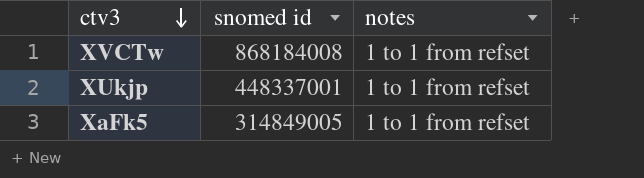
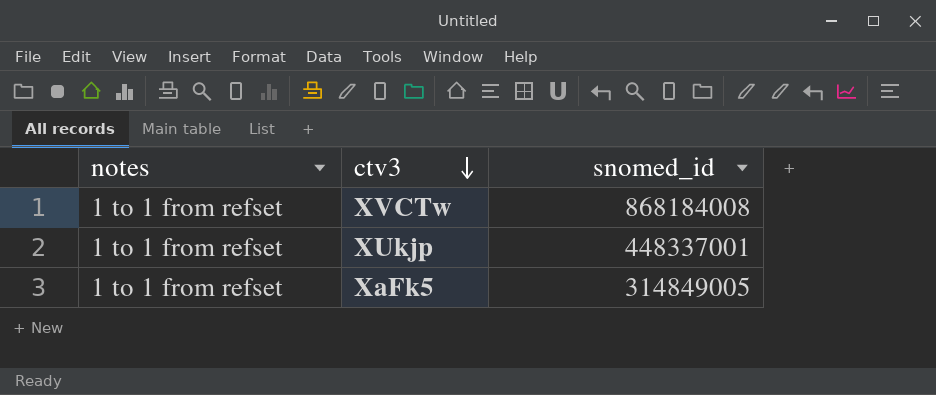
column notes | position: 3 -> 1
column name: snomed id -> snomed_id

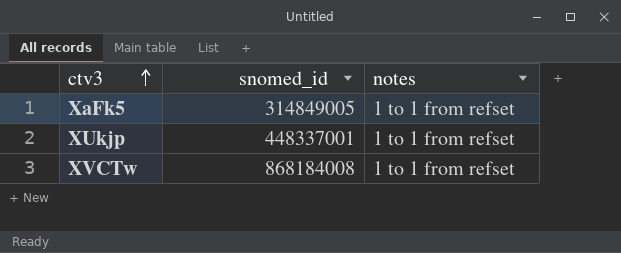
row order: ctv3 descending -> ctv3 ascending
column notes | position: 1 -> 3

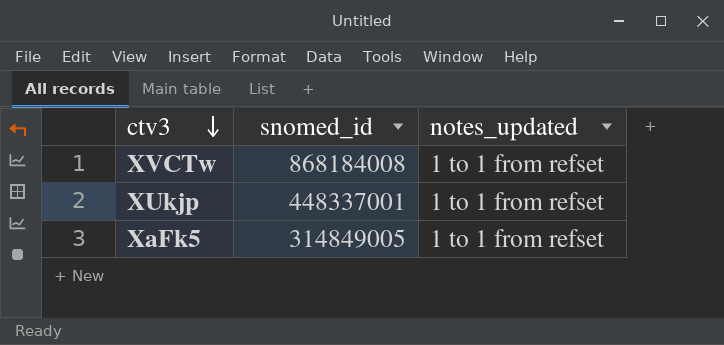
row order: ctv3 ascending -> ctv3 descending
column name: notes -> notes_updated

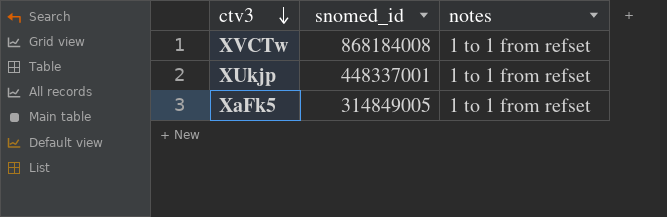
column name: notes_updated -> notes

